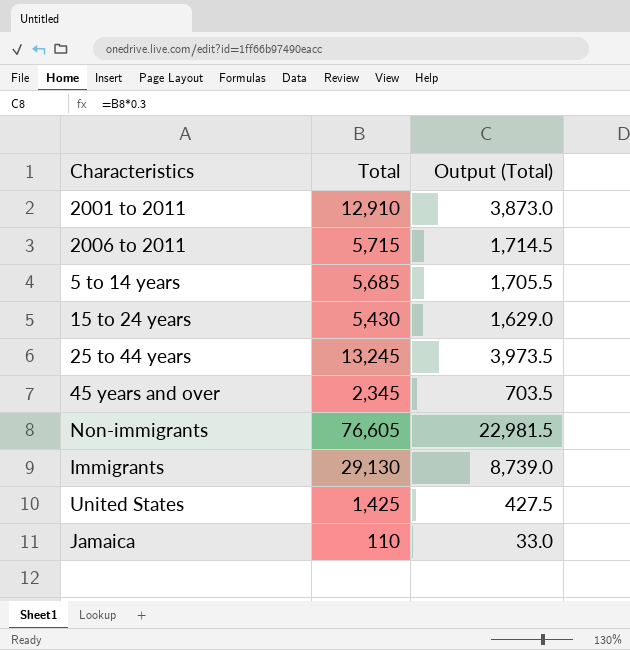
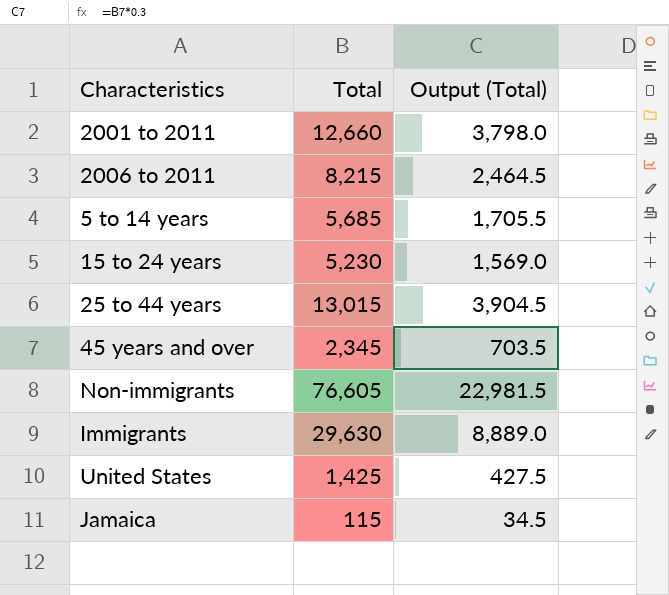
2001 to 2011 | Total: 12,910 -> 12,660
2001 to 2011 | Output (Total): 3,873.0 -> 3,798.0
2006 to 2011 | Total: 5,715 -> 8,215
2006 to 2011 | Output (Total): 1,714.5 -> 2,464.5
15 to 24 years | Total: 5,430 -> 5,230
15 to 24 years | Output (Total): 1,629.0 -> 1,569.0
25 to 44 years | Total: 13,245 -> 13,015
25 to 44 years | Output (Total): 3,973.5 -> 3,904.5
Immigrants | Total: 29,130 -> 29,630
Immigrants | Output (Total): 8,739.0 -> 8,889.0
Jamaica | Total: 110 -> 115
Jamaica | Output (Total): 33.0 -> 34.5

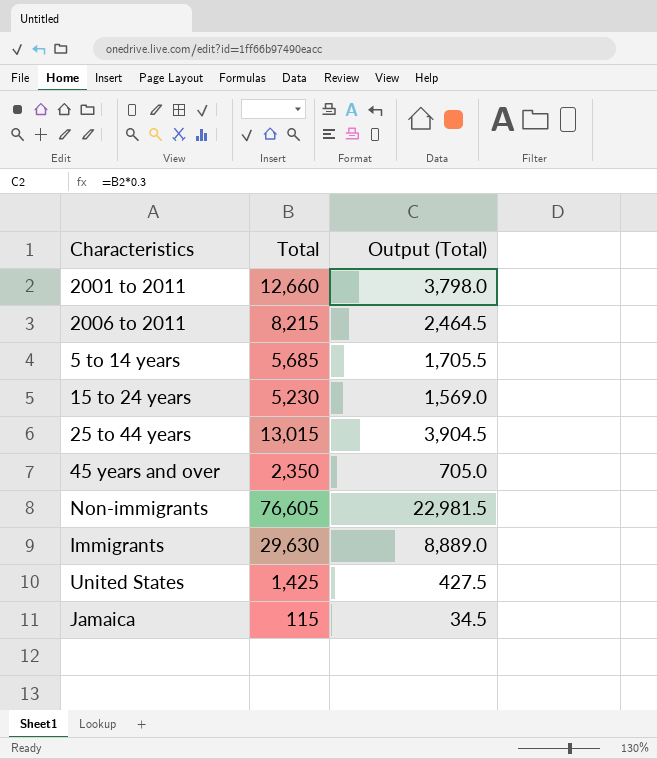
45 years and over | Total: 2,345 -> 2,350
45 years and over | Output (Total): 703.5 -> 705.0

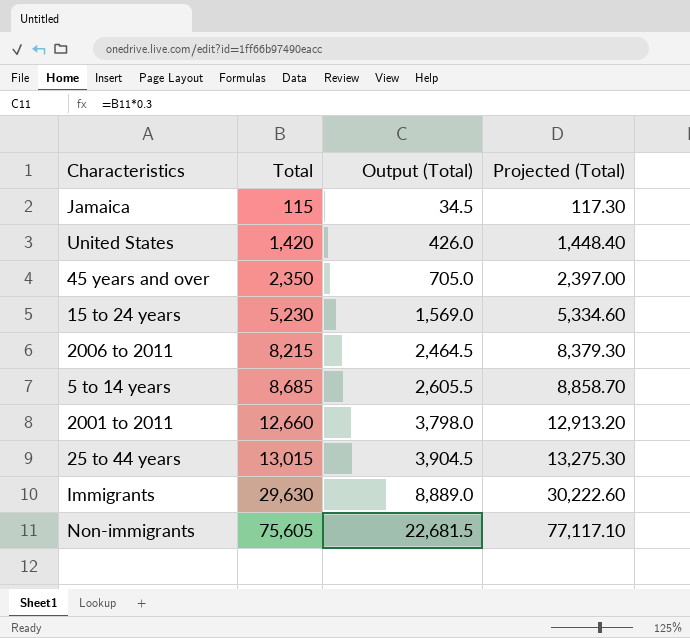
row order: none -> Total ascending
column Projected (Total) | formula: none -> [Total] * 1.02
United States | Total: 1,425 -> 1,420
United States | Output (Total): 427.5 -> 426.0
5 to 14 years | Total: 5,685 -> 8,685
5 to 14 years | Output (Total): 1,705.5 -> 2,605.5
Non-immigrants | Total: 76,605 -> 75,605
Non-immigrants | Output (Total): 22,981.5 -> 22,681.5

